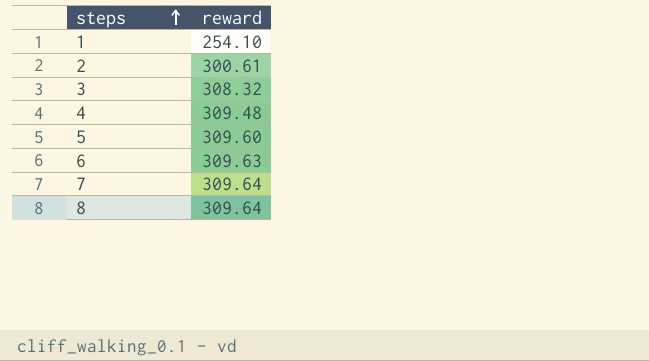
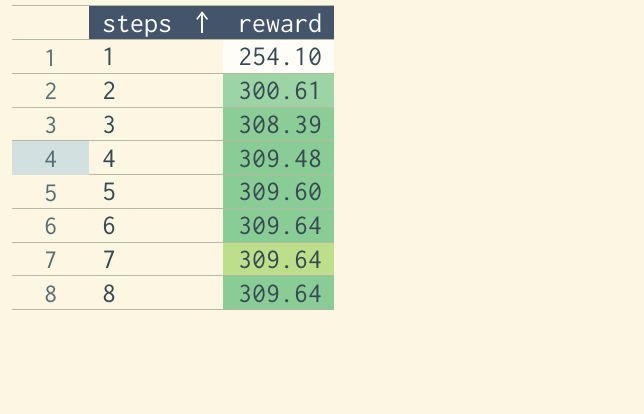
3 | reward: 308.32 -> 308.39
6 | reward: 309.63 -> 309.64

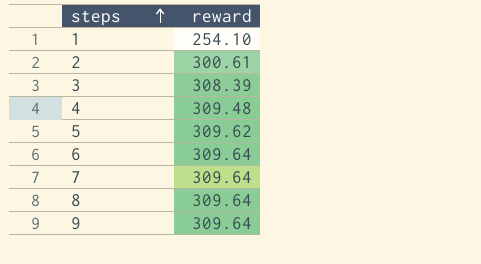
5 | reward: 309.60 -> 309.62
row 9: none -> 309.64

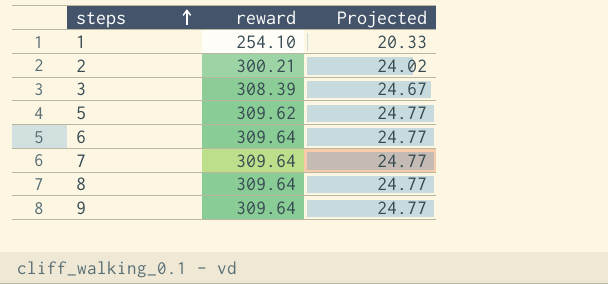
column Projected | formula: none -> [reward] * 0.08
row 4: 309.48 -> none
2 | reward: 300.61 -> 300.21

